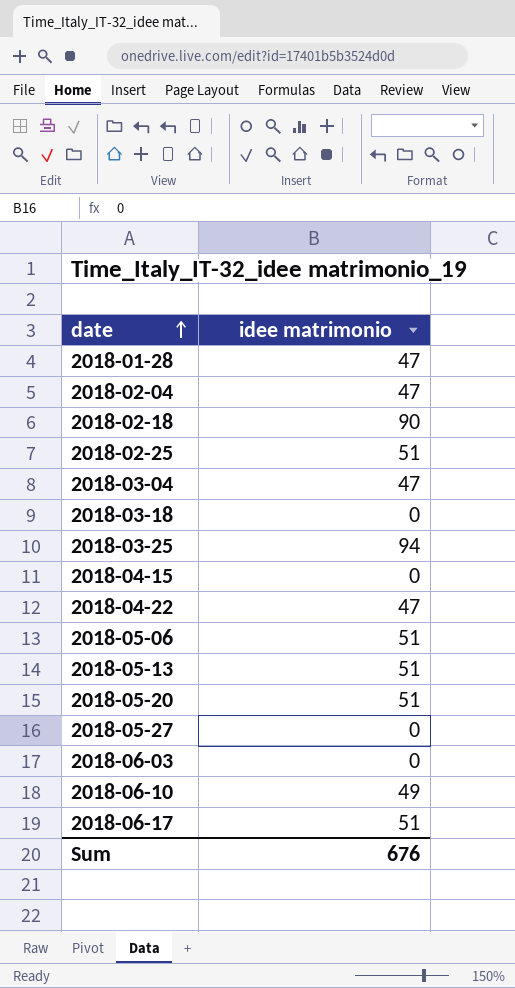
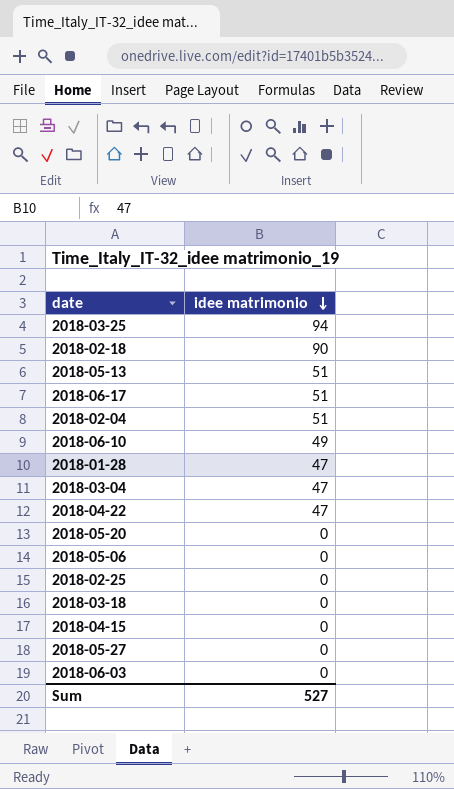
row order: date ascending -> idee matrimonio descending
2018-02-04 | idee matrimonio: 47 -> 51
2018-05-20 | idee matrimonio: 51 -> 0
2018-05-06 | idee matrimonio: 51 -> 0
2018-02-25 | idee matrimonio: 51 -> 0
Sum | idee matrimonio: 676 -> 527

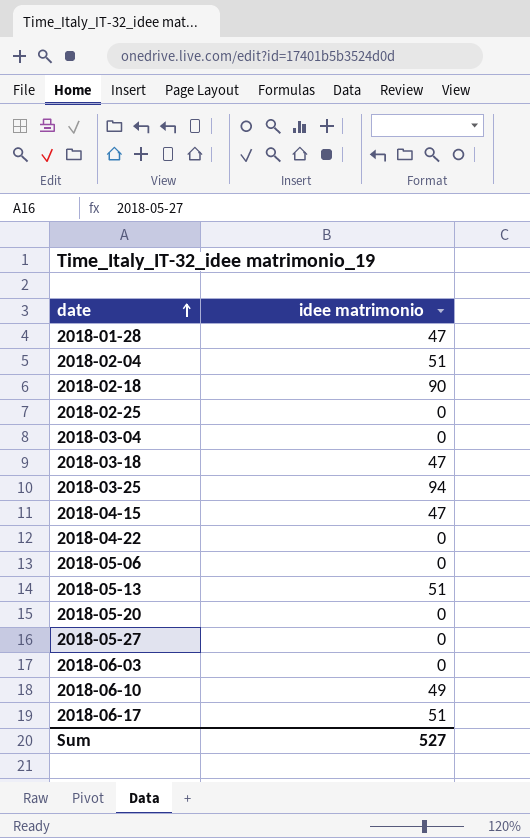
row order: idee matrimonio descending -> date ascending
2018-03-04 | idee matrimonio: 47 -> 0
2018-03-18 | idee matrimonio: 0 -> 47
2018-04-15 | idee matrimonio: 0 -> 47
2018-04-22 | idee matrimonio: 47 -> 0

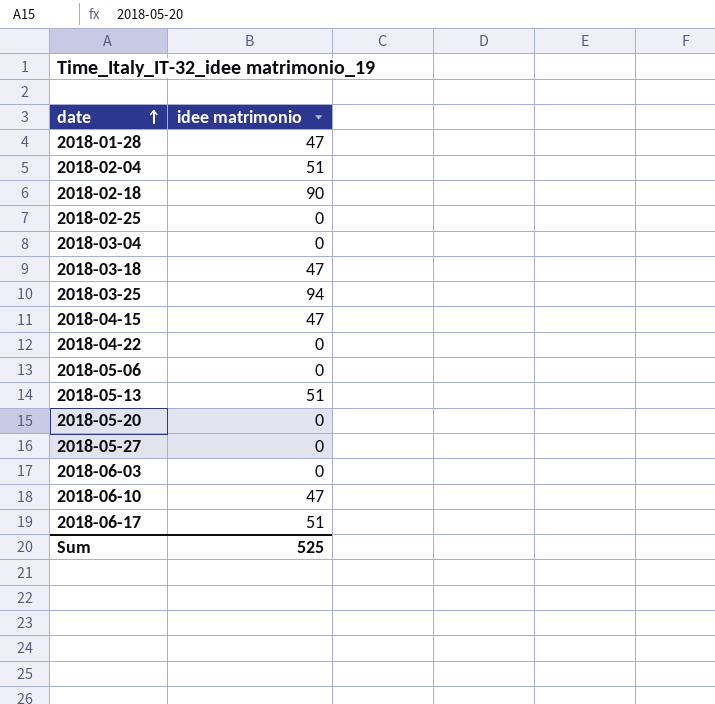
2018-06-10 | idee matrimonio: 49 -> 47
Sum | idee matrimonio: 527 -> 525

